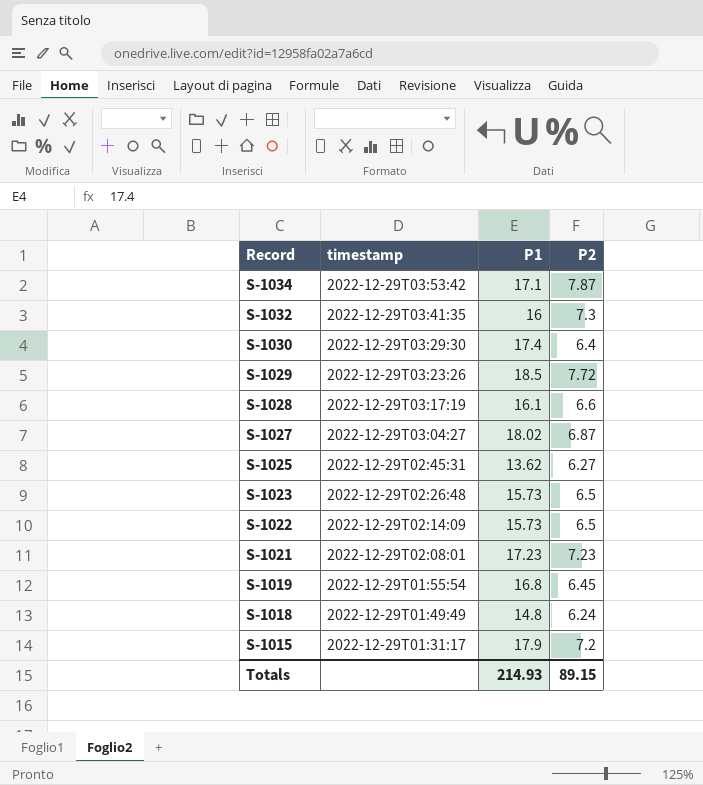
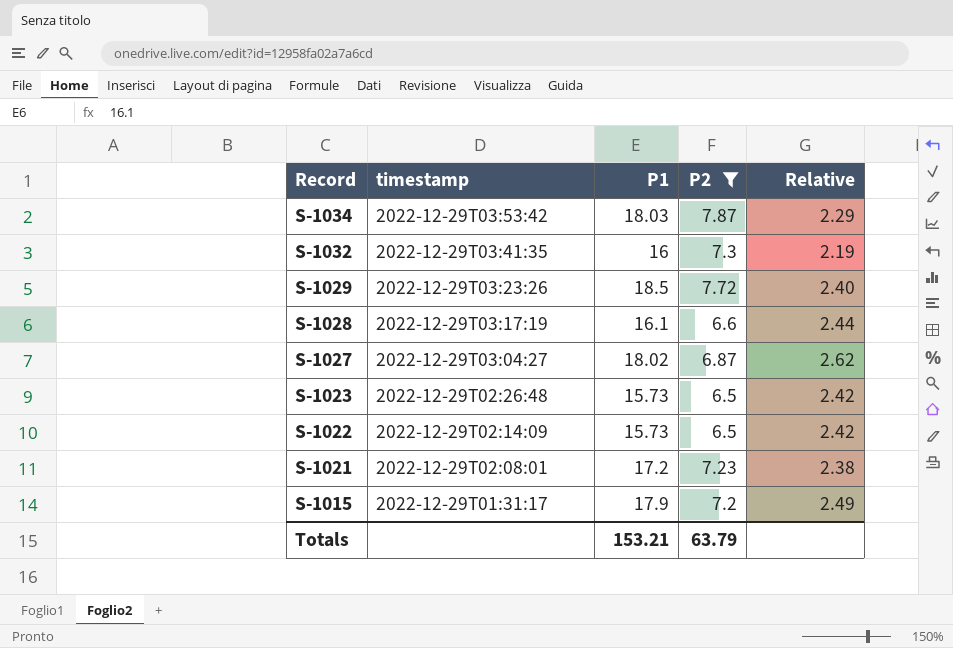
filter: none -> P2 >= 6.5
column Relative | formula: none -> [P1] / [P2]
S-1034 | P1: 17.1 -> 18.03
S-1021 | P1: 17.23 -> 17.2
Totals | P1: 214.93 -> 153.21
Totals | P2: 89.15 -> 63.79

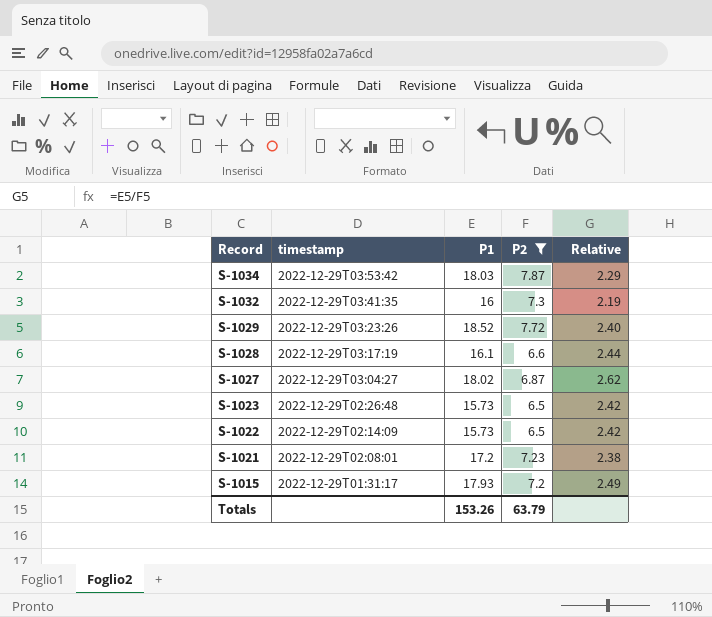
S-1029 | P1: 18.5 -> 18.52
S-1015 | P1: 17.9 -> 17.93
Totals | P1: 153.21 -> 153.26

